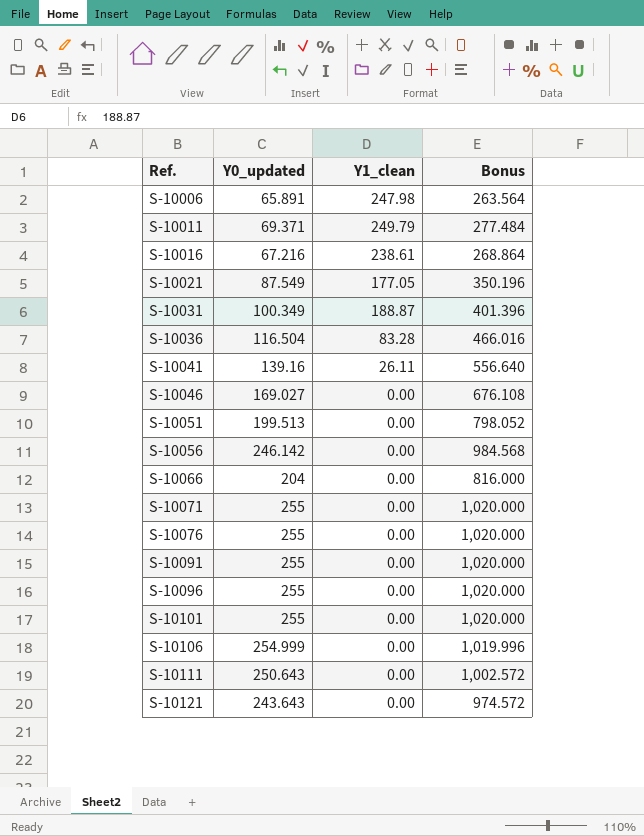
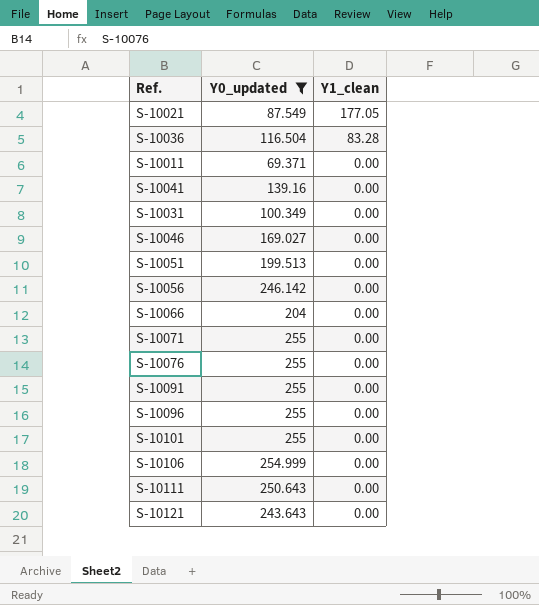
filter: none -> Y0_updated >= 69.371
row order: Ref. ascending -> Y1_clean descending
column Bonus | formula: [Y0_updated] * 4 -> none
S-10011 | Y1_clean: 249.79 -> 0.00
S-10041 | Y1_clean: 26.11 -> 0.00
S-10031 | Y1_clean: 188.87 -> 0.00

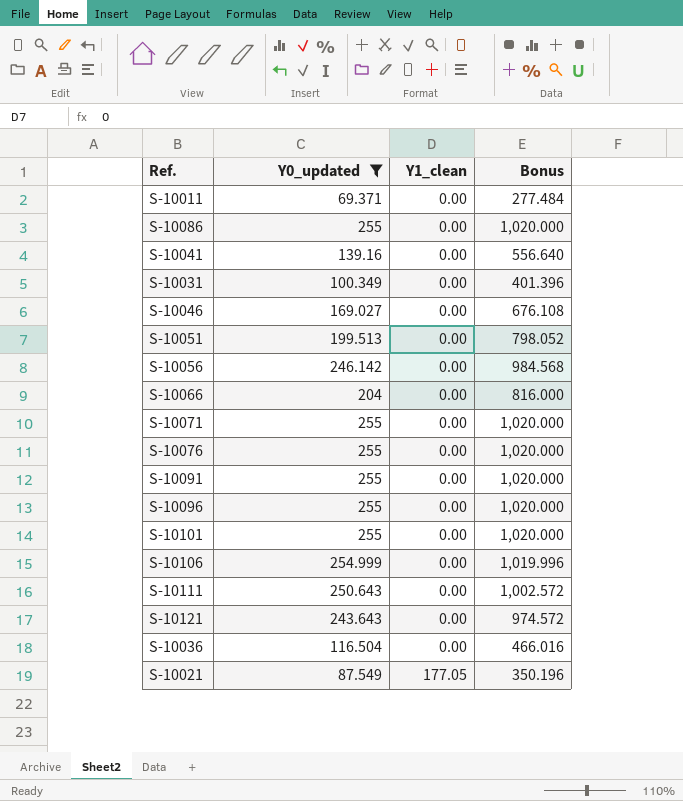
row order: Y1_clean descending -> Y1_clean ascending
column Bonus | formula: none -> [Y0_updated] * 4
row S-10086: none -> 255 | 0.00 | 1,020.000
S-10036 | Y1_clean: 83.28 -> 0.00

